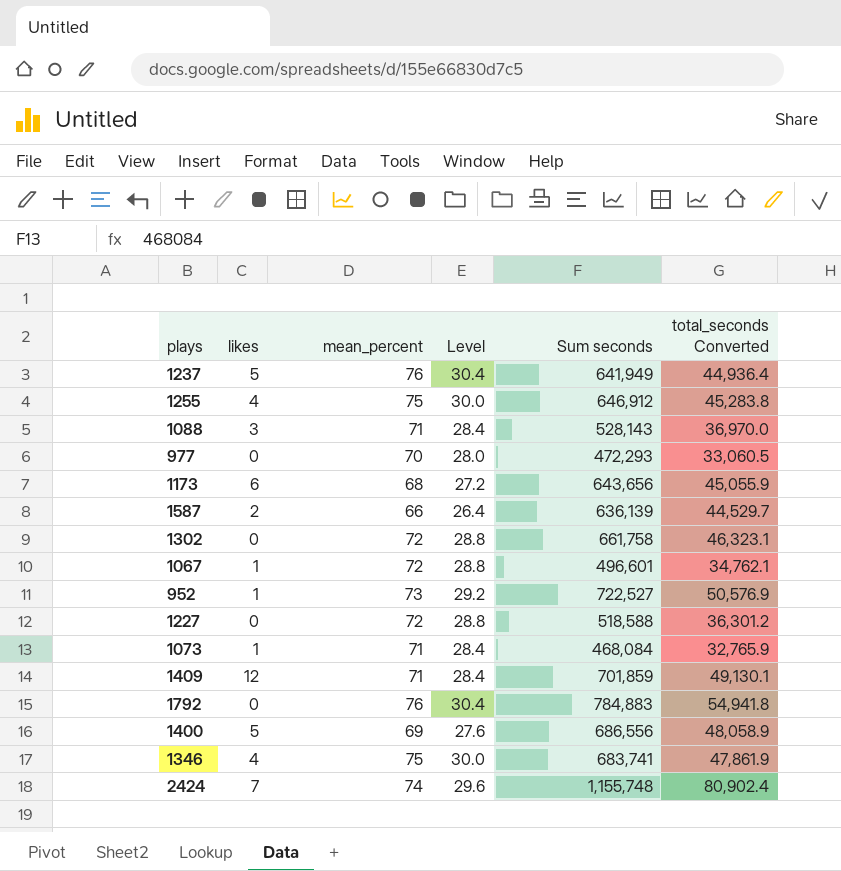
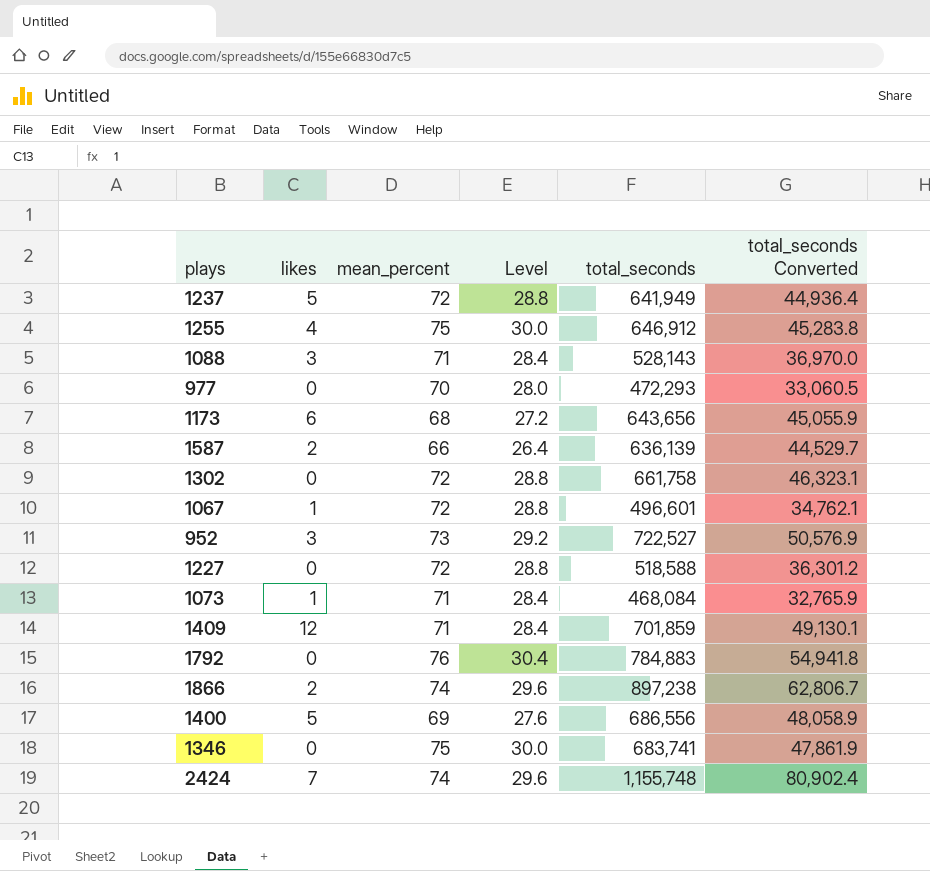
column name: Sum seconds -> total_seconds
1237 | mean_percent: 76 -> 72
1237 | Level: 30.4 -> 28.8
952 | likes: 1 -> 3
row 1866: none -> 2 | 74 | 29.6 | 897,238 | 62,806.7
1346 | likes: 4 -> 0

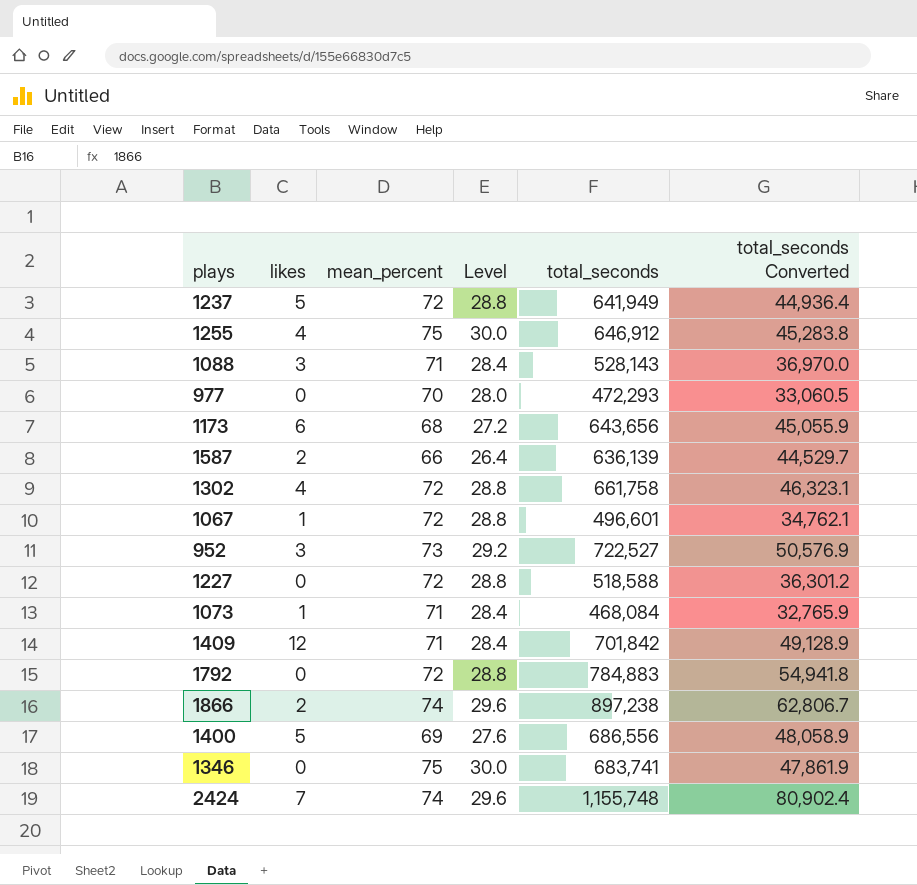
1302 | likes: 0 -> 4
1409 | total_seconds: 701,859 -> 701,842
1409 | total_seconds Converted: 49,130.1 -> 49,128.9
1792 | mean_percent: 76 -> 72
1792 | Level: 30.4 -> 28.8

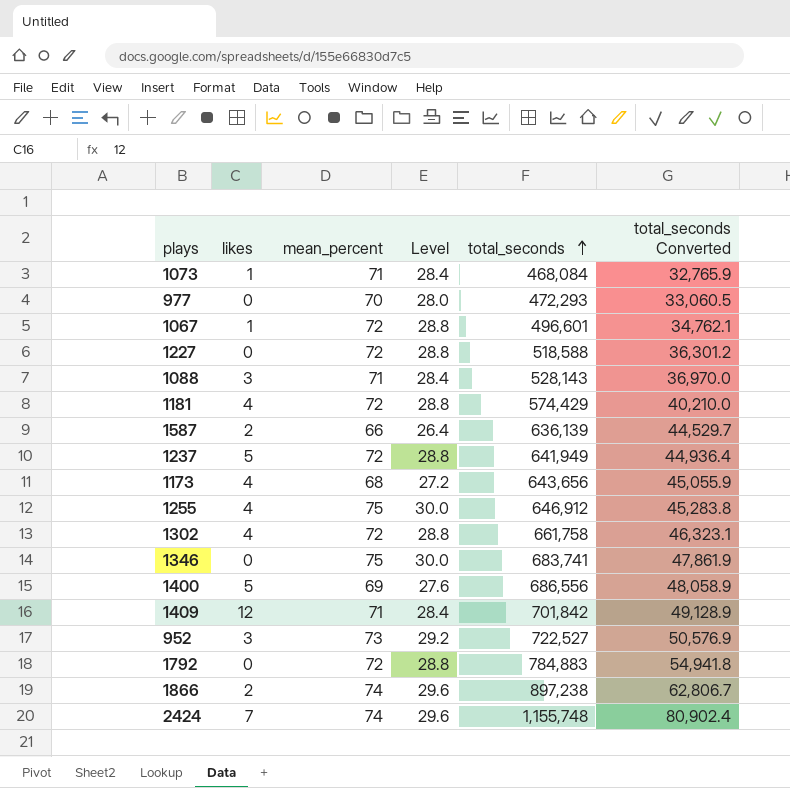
row order: none -> total_seconds ascending
row 1181: none -> 4 | 72 | 28.8 | 574,429 | 40,210.0
1173 | likes: 6 -> 4

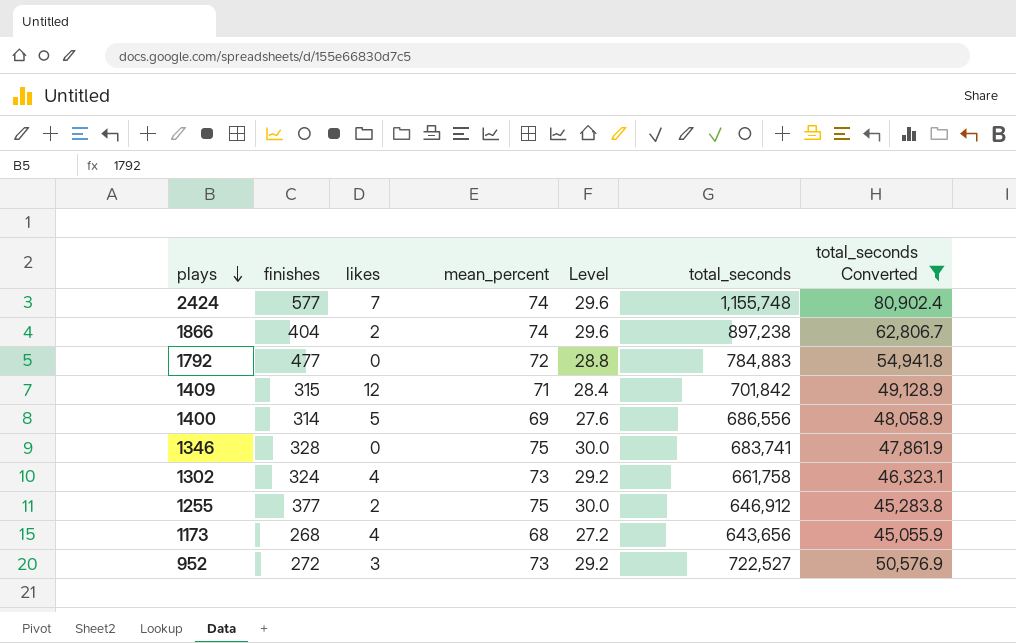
filter: none -> total_seconds Converted >= 45,055.9
row order: total_seconds ascending -> plays descending
column finishes | position: none -> 2
1302 | mean_percent: 72 -> 73
1302 | Level: 28.8 -> 29.2
1255 | likes: 4 -> 2

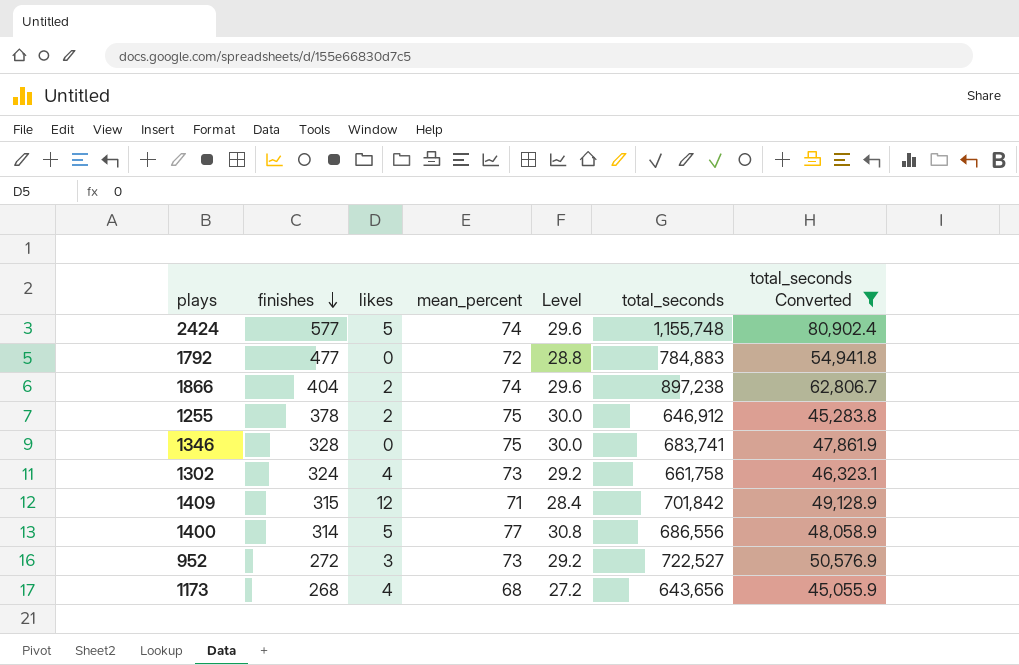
row order: plays descending -> finishes descending
2424 | likes: 7 -> 5
1255 | finishes: 377 -> 378
1400 | mean_percent: 69 -> 77
1400 | Level: 27.6 -> 30.8

